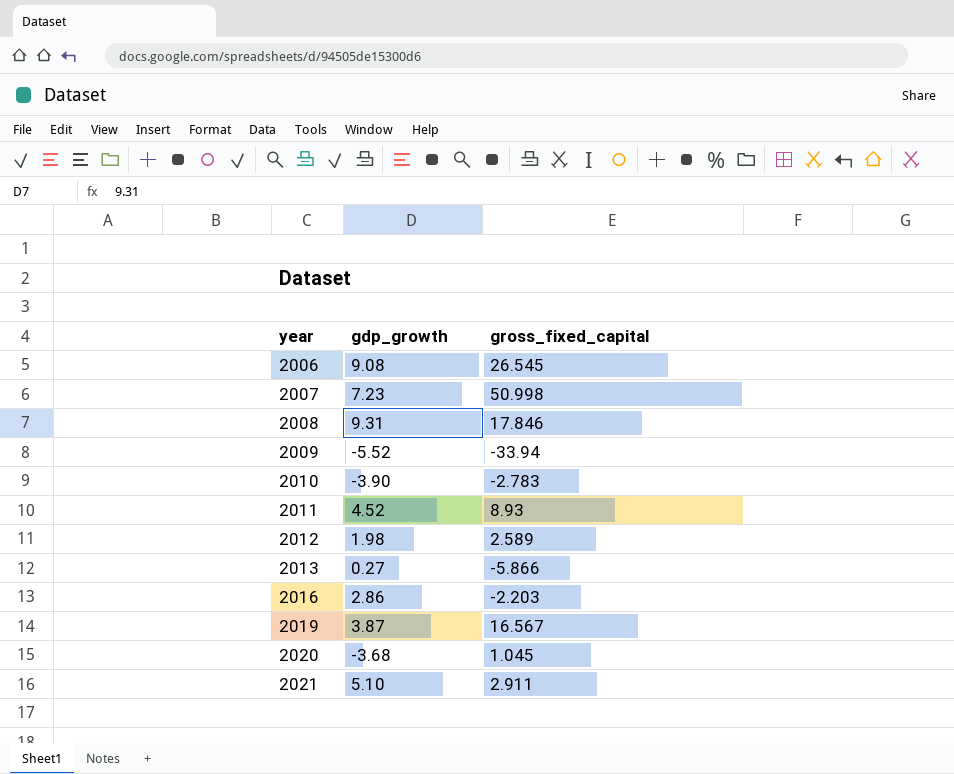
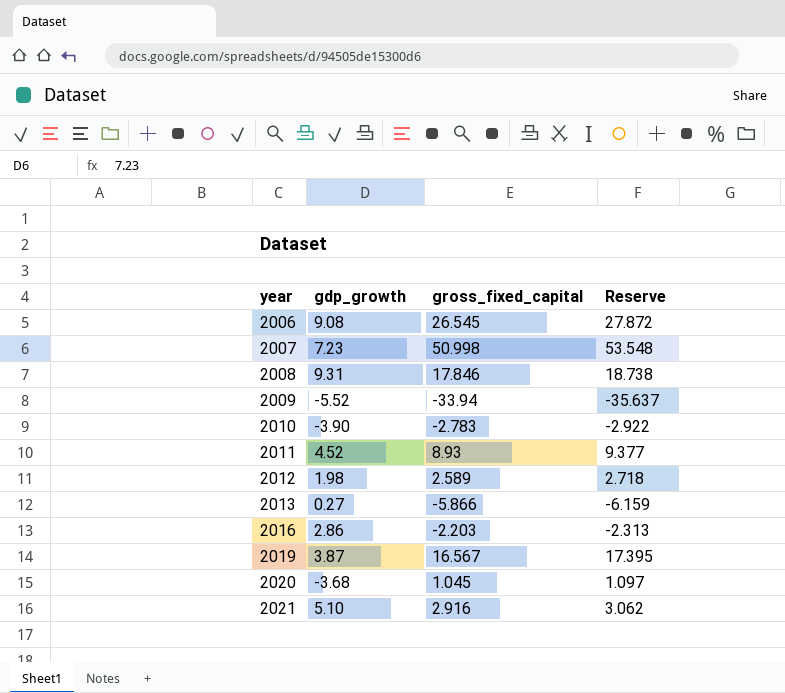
column Reserve | formula: none -> [gross_fixed_capital] * 1.05
2021 | gross_fixed_capital: 2.911 -> 2.916

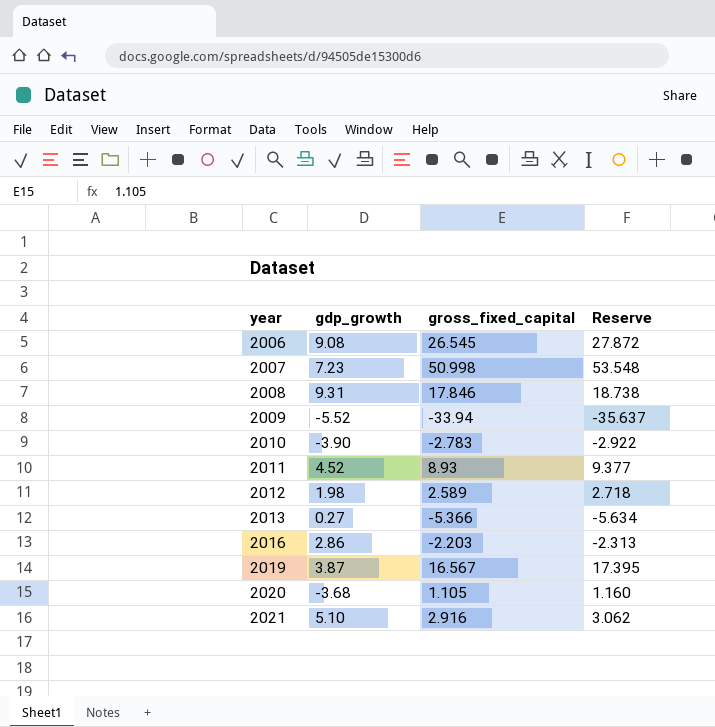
2013 | gross_fixed_capital: -5.866 -> -5.366
2013 | Reserve: -6.159 -> -5.634
2020 | gross_fixed_capital: 1.045 -> 1.105
2020 | Reserve: 1.097 -> 1.160

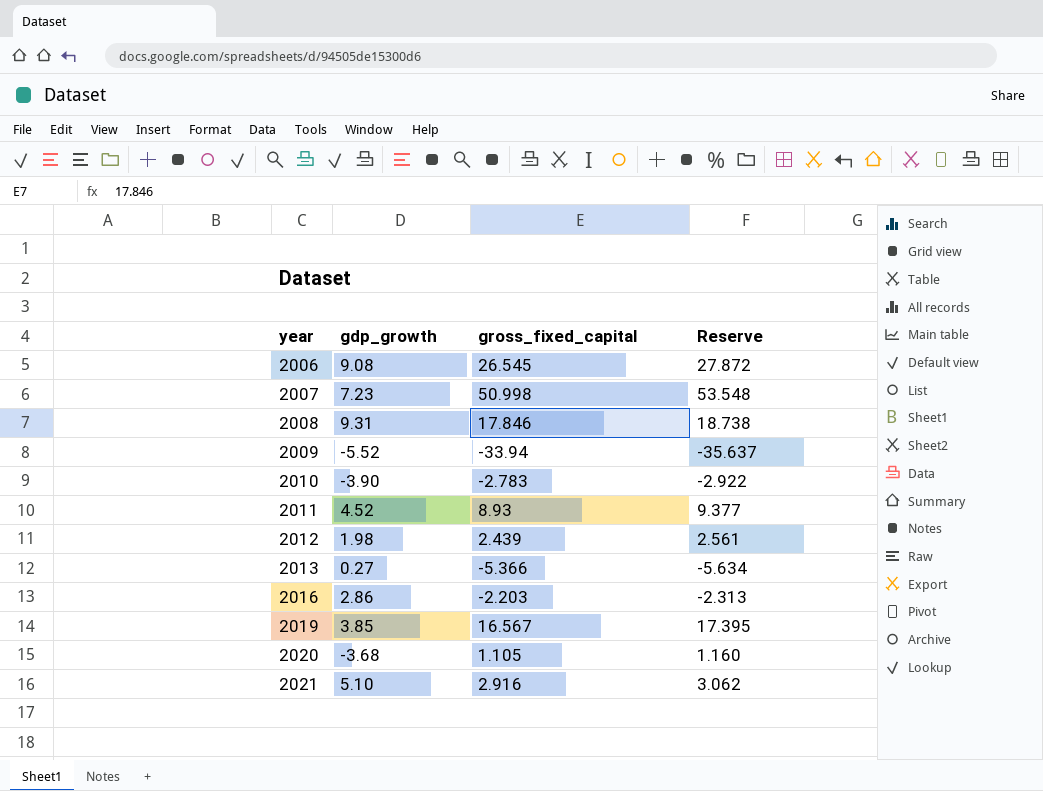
2012 | gross_fixed_capital: 2.589 -> 2.439
2012 | Reserve: 2.718 -> 2.561
2019 | gdp_growth: 3.87 -> 3.85

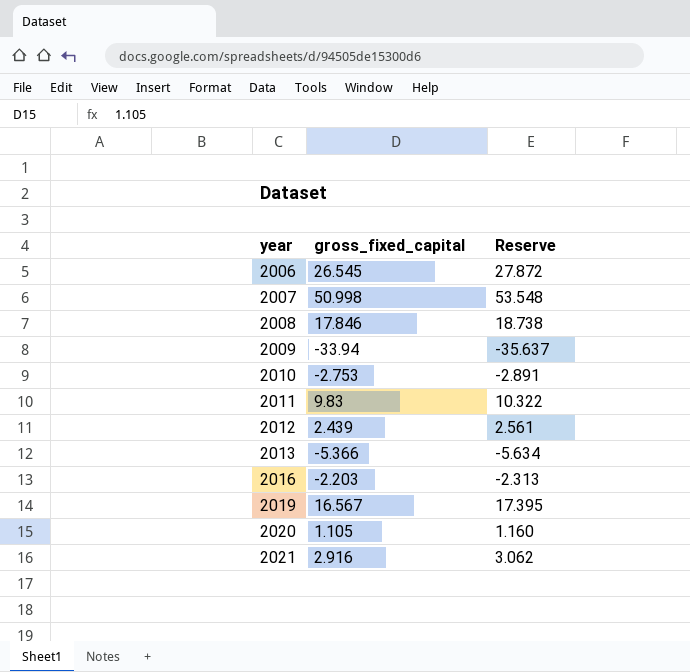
column gdp_growth | position: 2 -> none
2010 | gross_fixed_capital: -2.783 -> -2.753
2010 | Reserve: -2.922 -> -2.891
2011 | gross_fixed_capital: 8.93 -> 9.83
2011 | Reserve: 9.377 -> 10.322

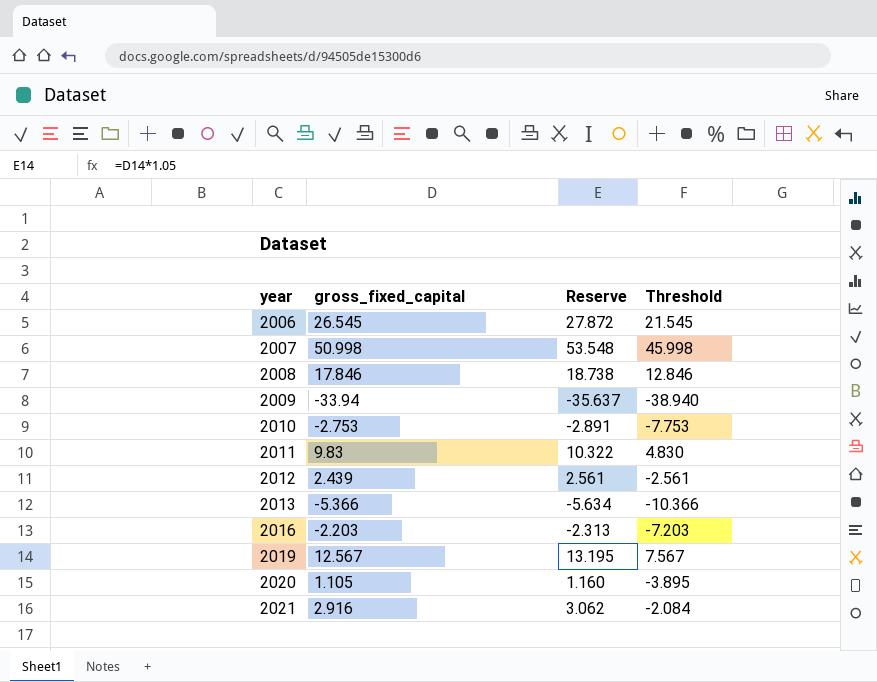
column Threshold | formula: none -> [gross_fixed_capital] - 5
2019 | gross_fixed_capital: 16.567 -> 12.567
2019 | Reserve: 17.395 -> 13.195

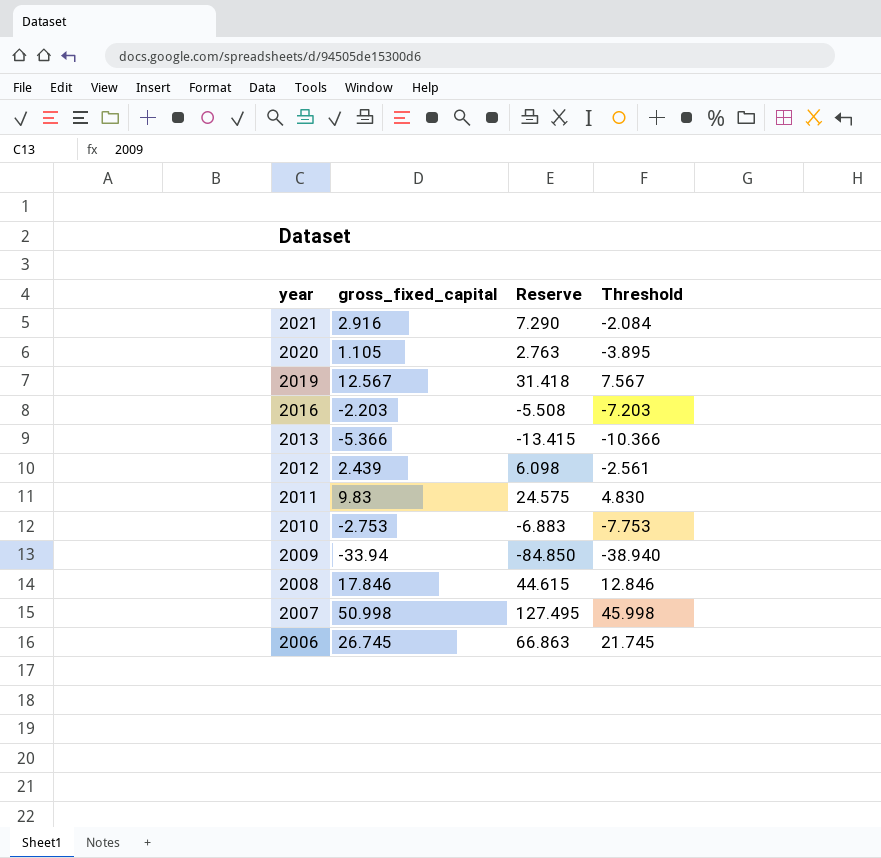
row order: year ascending -> year descending
column Reserve | formula: [gross_fixed_capital] * 1.05 -> [gross_fixed_capital] * 2.5
2006 | gross_fixed_capital: 26.545 -> 26.745
2006 | Threshold: 21.545 -> 21.745

